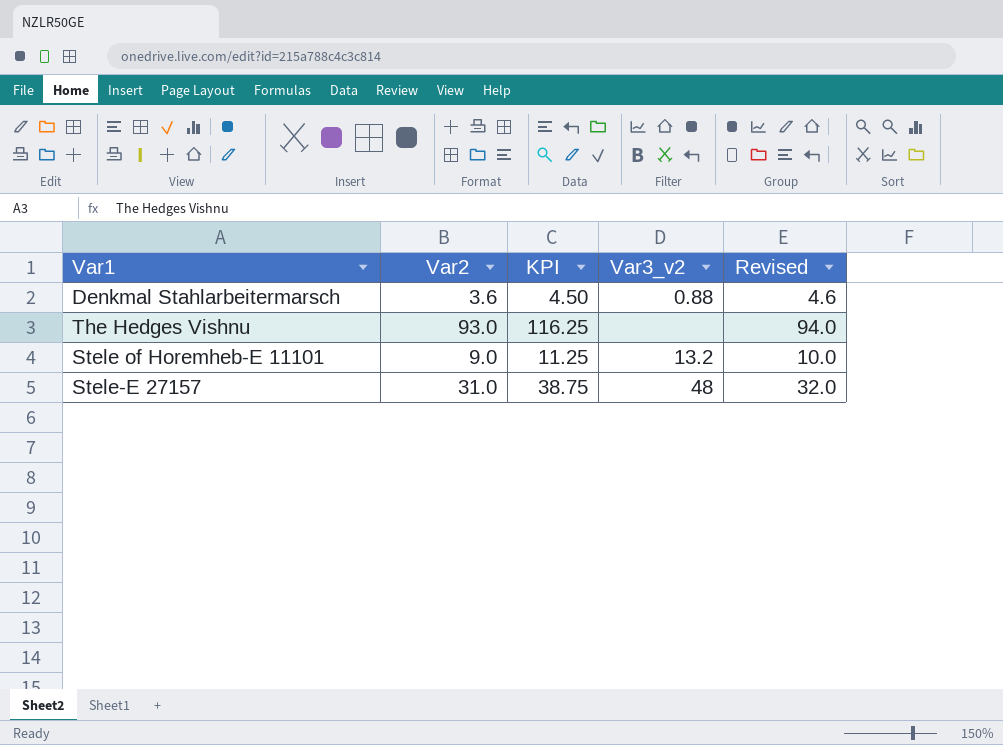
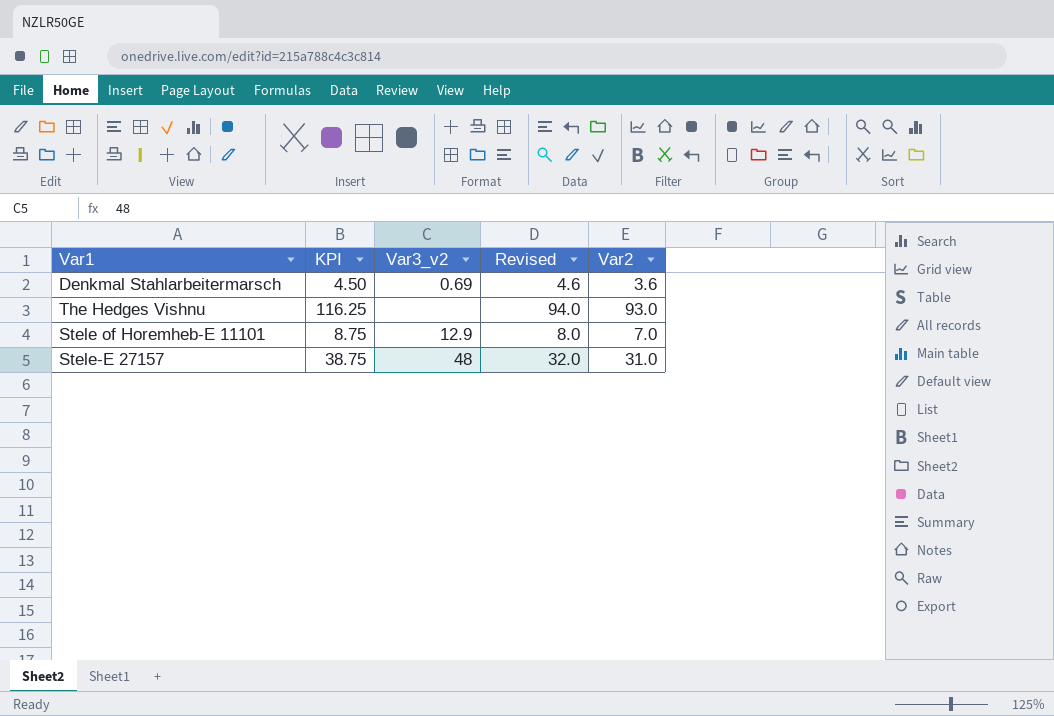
column Var2 | position: 2 -> 5
Denkmal Stahlarbeitermarsch | Var3_v2: 0.88 -> 0.69
Stele of Horemheb-E 11101 | KPI: 11.25 -> 8.75
Stele of Horemheb-E 11101 | Var3_v2: 13.2 -> 12.9
Stele of Horemheb-E 11101 | Revised: 10.0 -> 8.0
Stele of Horemheb-E 11101 | Var2: 9.0 -> 7.0

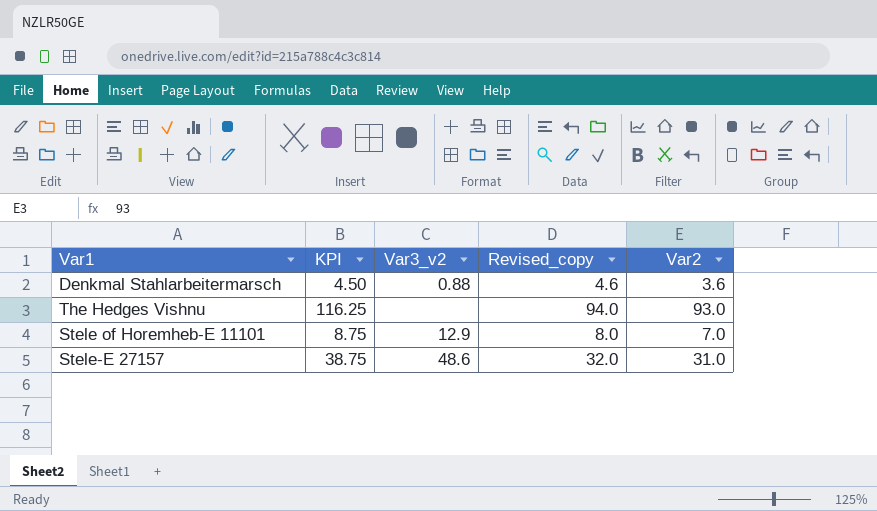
column name: Revised -> Revised_copy
Denkmal Stahlarbeitermarsch | Var3_v2: 0.69 -> 0.88
Stele-E 27157 | Var3_v2: 48 -> 48.6

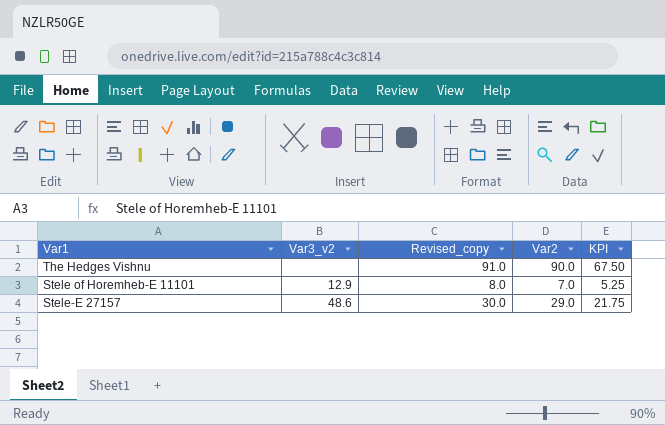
column KPI | formula: [Var2] * 1.25 -> [Var2] * 0.75
column KPI | position: 2 -> 5
row Denkmal Stahlarbeitermarsch: 4.50 | 0.88 | 4.6 | 3.6 -> none
The Hedges Vishnu | Revised_copy: 94.0 -> 91.0
The Hedges Vishnu | Var2: 93.0 -> 90.0
Stele-E 27157 | Revised_copy: 32.0 -> 30.0
Stele-E 27157 | Var2: 31.0 -> 29.0

